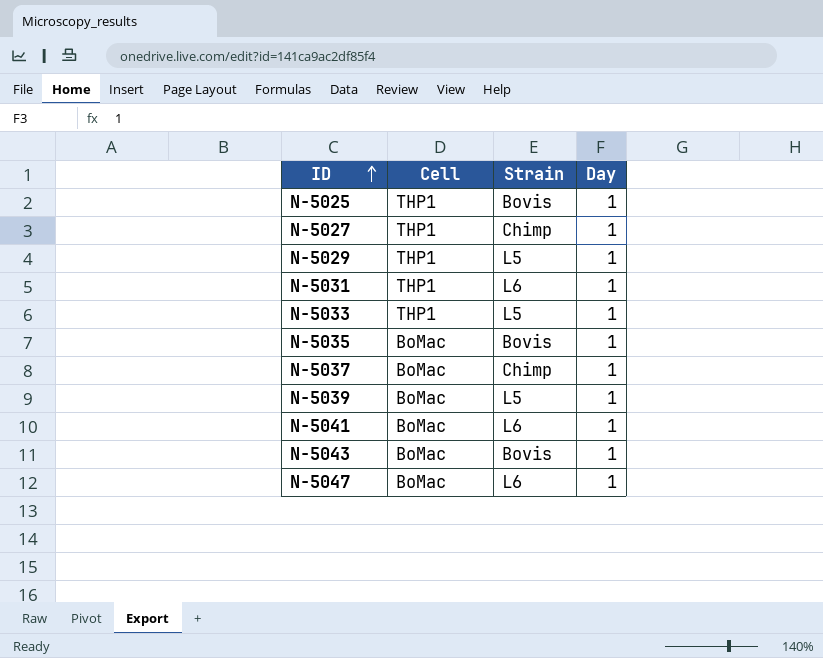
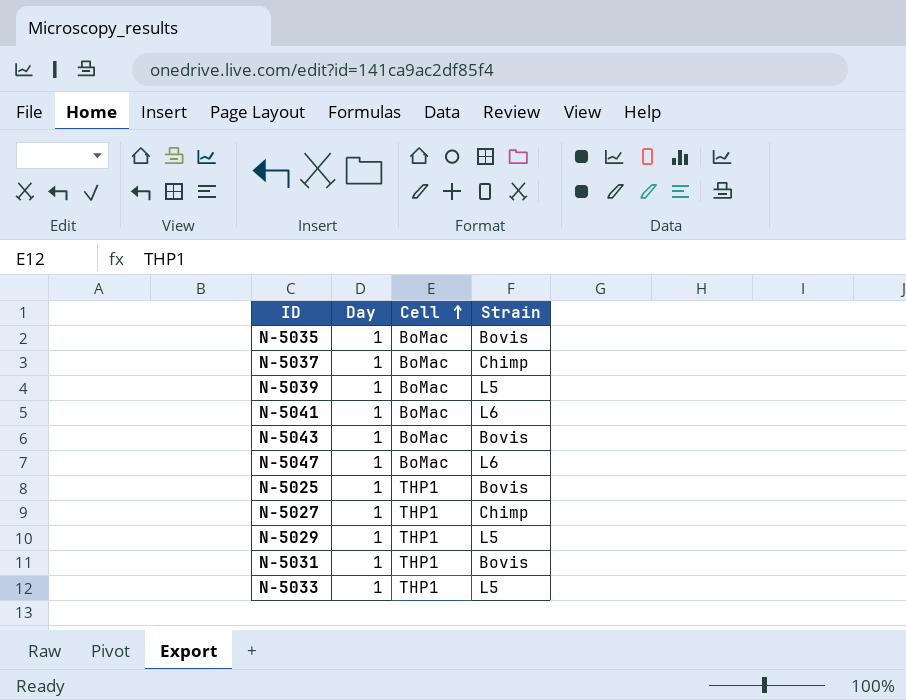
row order: ID ascending -> Cell ascending
column Day | position: 4 -> 2
N-5031 | Strain: L6 -> Bovis

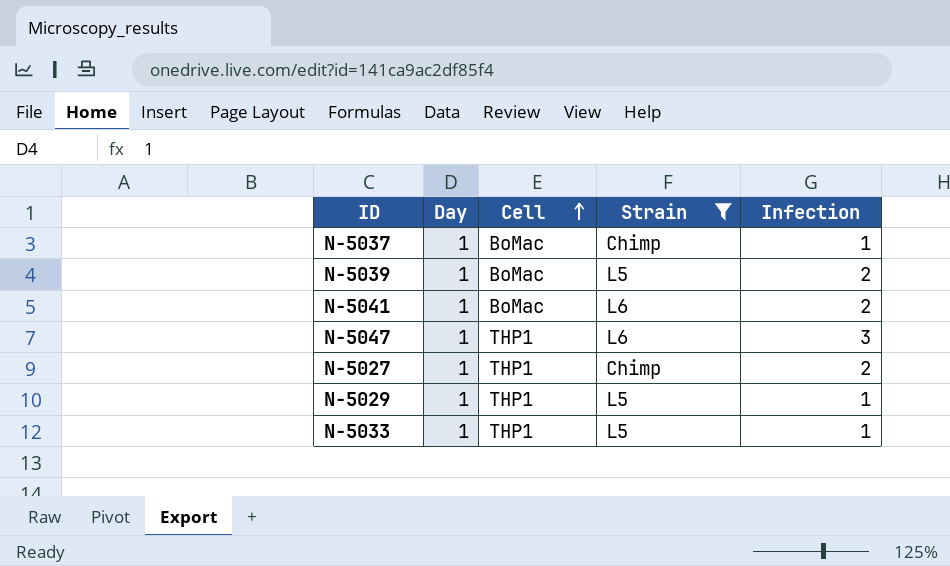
filter: none -> Strain != Bovis
column Infection | position: none -> 5
N-5047 | Cell: BoMac -> THP1

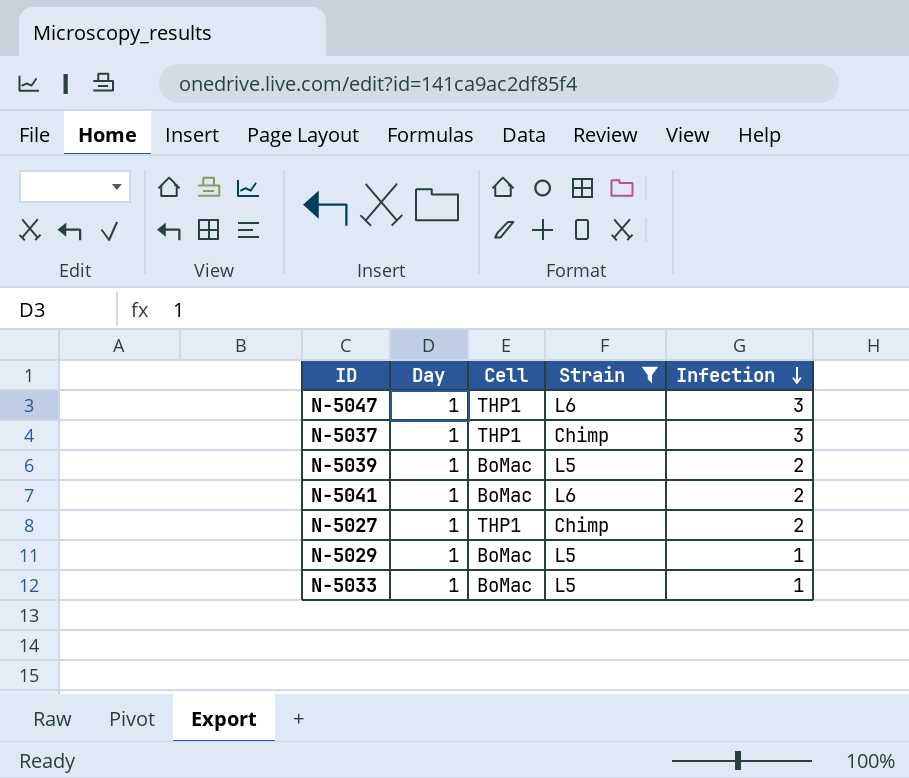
row order: Cell ascending -> Infection descending
N-5037 | Cell: BoMac -> THP1
N-5037 | Infection: 1 -> 3
N-5029 | Cell: THP1 -> BoMac
N-5033 | Cell: THP1 -> BoMac

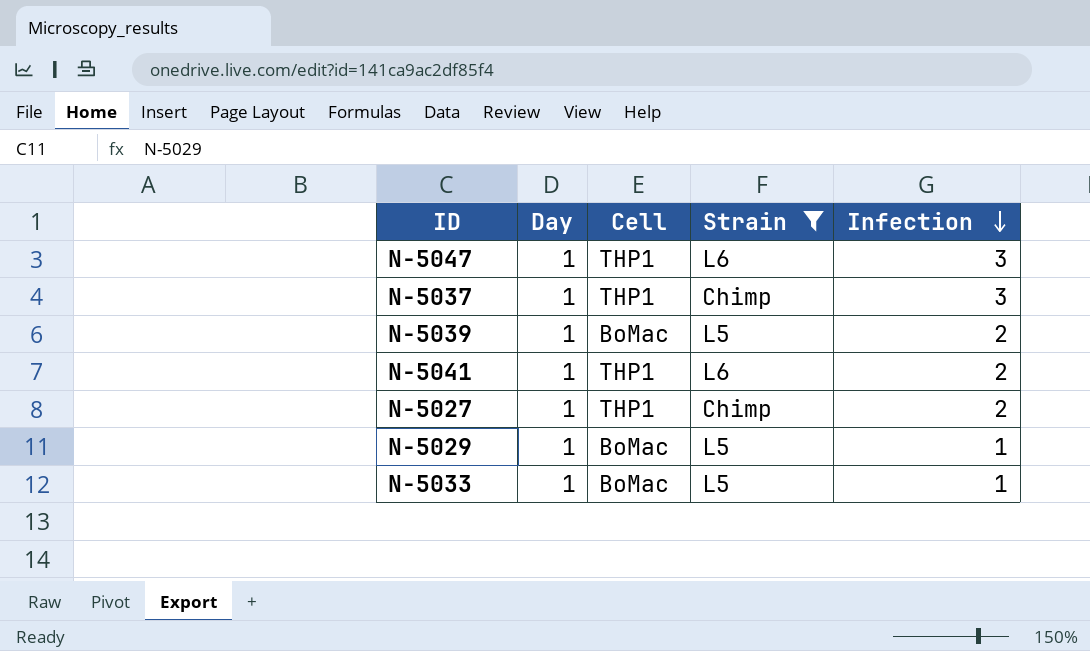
N-5041 | Cell: BoMac -> THP1

